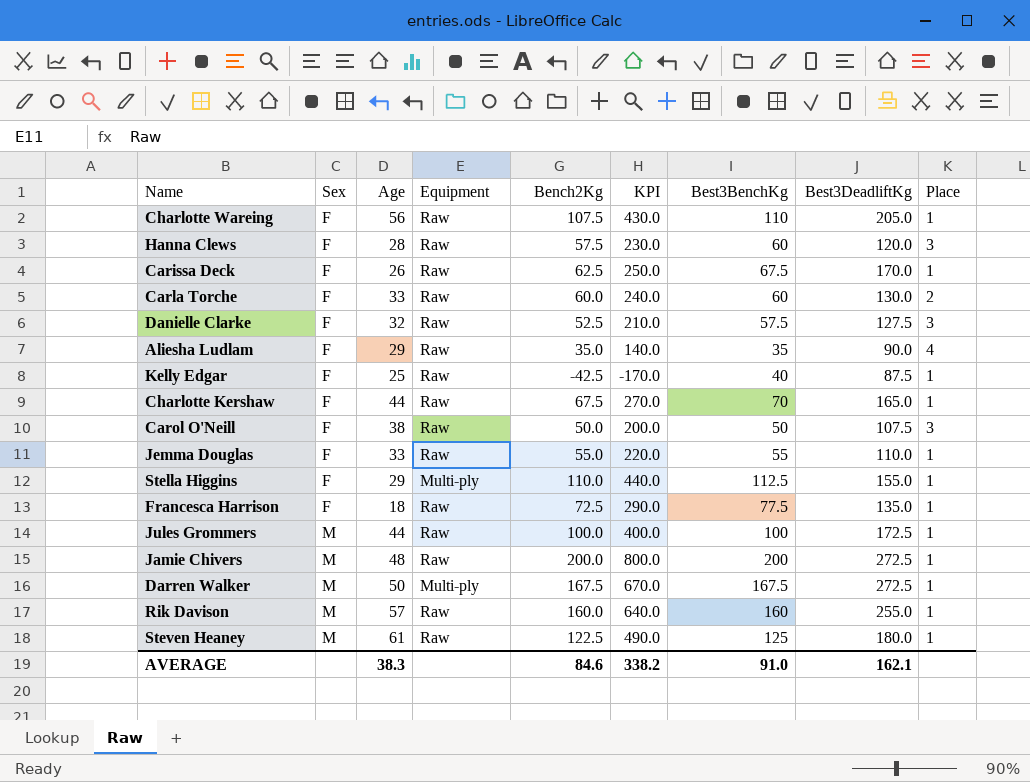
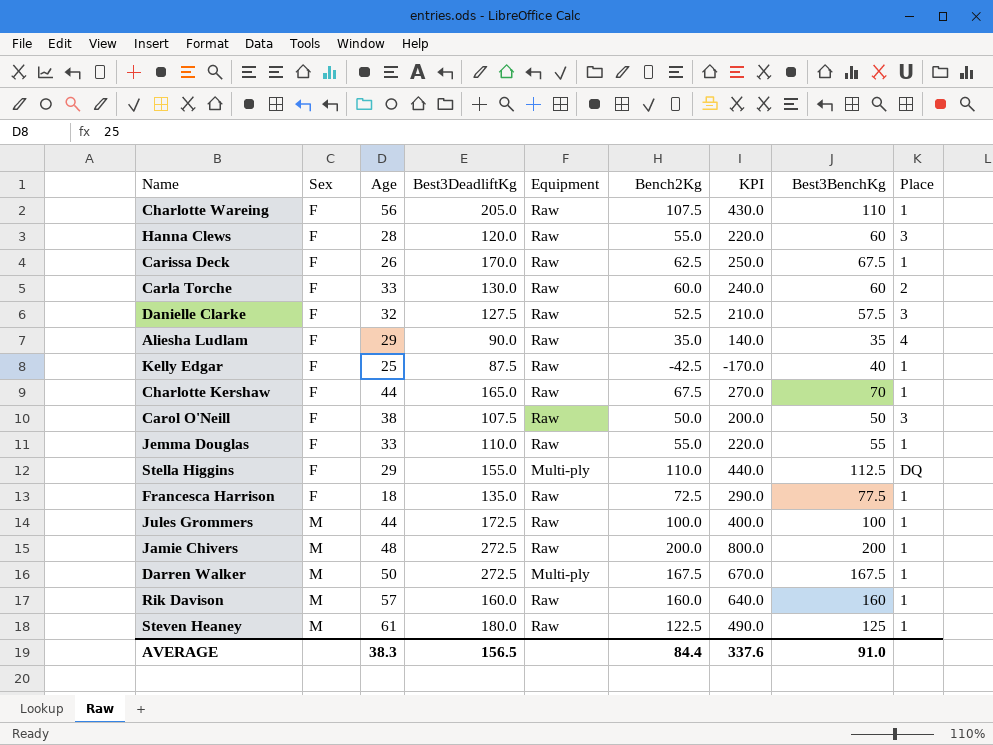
column Best3DeadliftKg | position: 8 -> 4
Hanna Clews | Bench2Kg: 57.5 -> 55.0
Hanna Clews | KPI: 230.0 -> 220.0
Stella Higgins | Place: 1 -> DQ
Rik Davison | Best3DeadliftKg: 255.0 -> 160.0
AVERAGE | Best3DeadliftKg: 162.1 -> 156.5
AVERAGE | Bench2Kg: 84.6 -> 84.4
AVERAGE | KPI: 338.2 -> 337.6

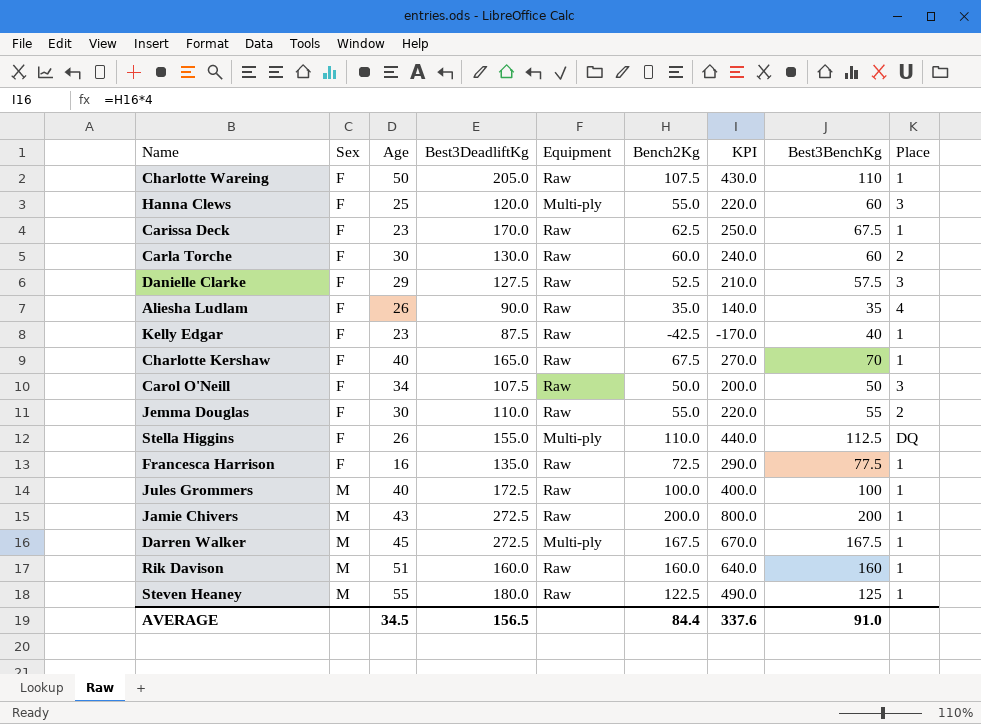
Charlotte Wareing | Age: 56 -> 50
Hanna Clews | Age: 28 -> 25
Hanna Clews | Equipment: Raw -> Multi-ply
Carissa Deck | Age: 26 -> 23
Carla Torche | Age: 33 -> 30
Danielle Clarke | Age: 32 -> 29
Aliesha Ludlam | Age: 29 -> 26
Kelly Edgar | Age: 25 -> 23
Charlotte Kershaw | Age: 44 -> 40
Carol O'Neill | Age: 38 -> 34
Jemma Douglas | Age: 33 -> 30
Jemma Douglas | Place: 1 -> 2
Stella Higgins | Age: 29 -> 26
Francesca Harrison | Age: 18 -> 16
Jules Grommers | Age: 44 -> 40
Jamie Chivers | Age: 48 -> 43
Darren Walker | Age: 50 -> 45
Rik Davison | Age: 57 -> 51
Steven Heaney | Age: 61 -> 55
AVERAGE | Age: 38.3 -> 34.5

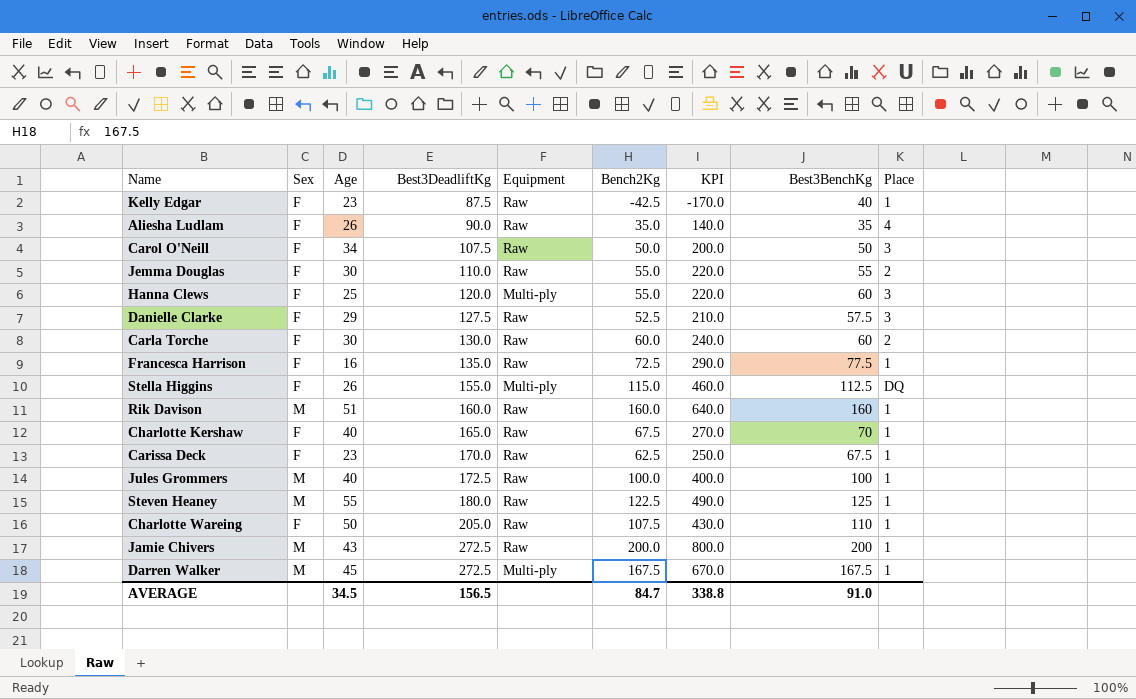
row order: Sex ascending -> Best3DeadliftKg ascending
Stella Higgins | Bench2Kg: 110.0 -> 115.0
Stella Higgins | KPI: 440.0 -> 460.0
AVERAGE | Bench2Kg: 84.4 -> 84.7
AVERAGE | KPI: 337.6 -> 338.8

